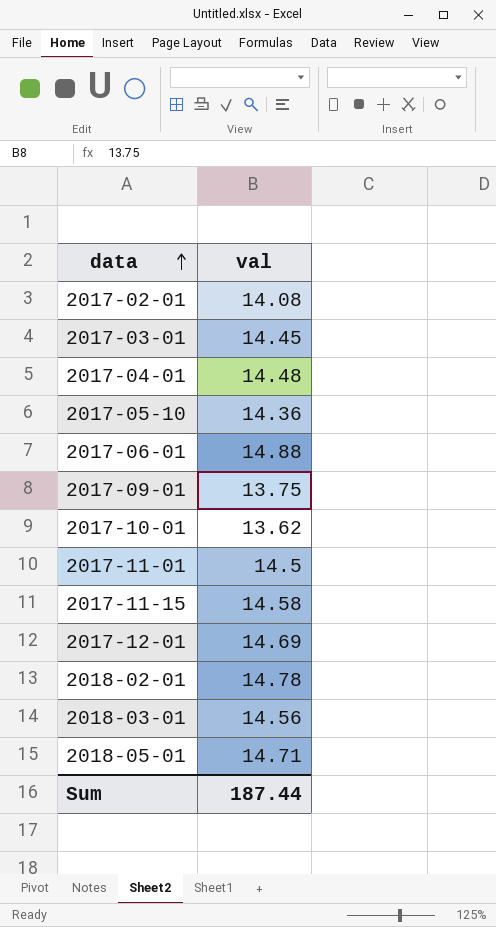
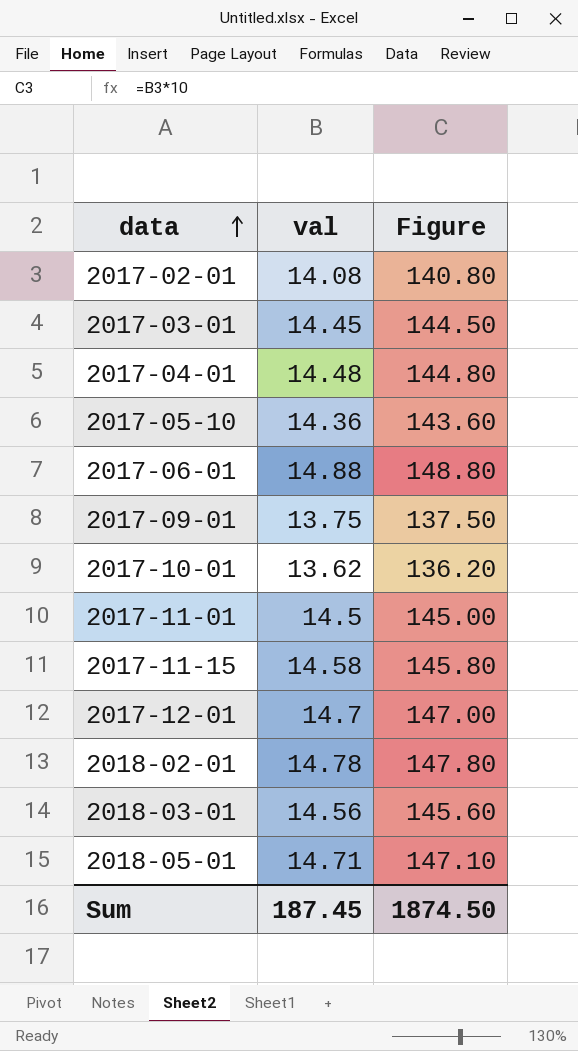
column Figure | formula: none -> [val] * 10
2017-12-01 | val: 14.69 -> 14.7
Sum | val: 187.44 -> 187.45

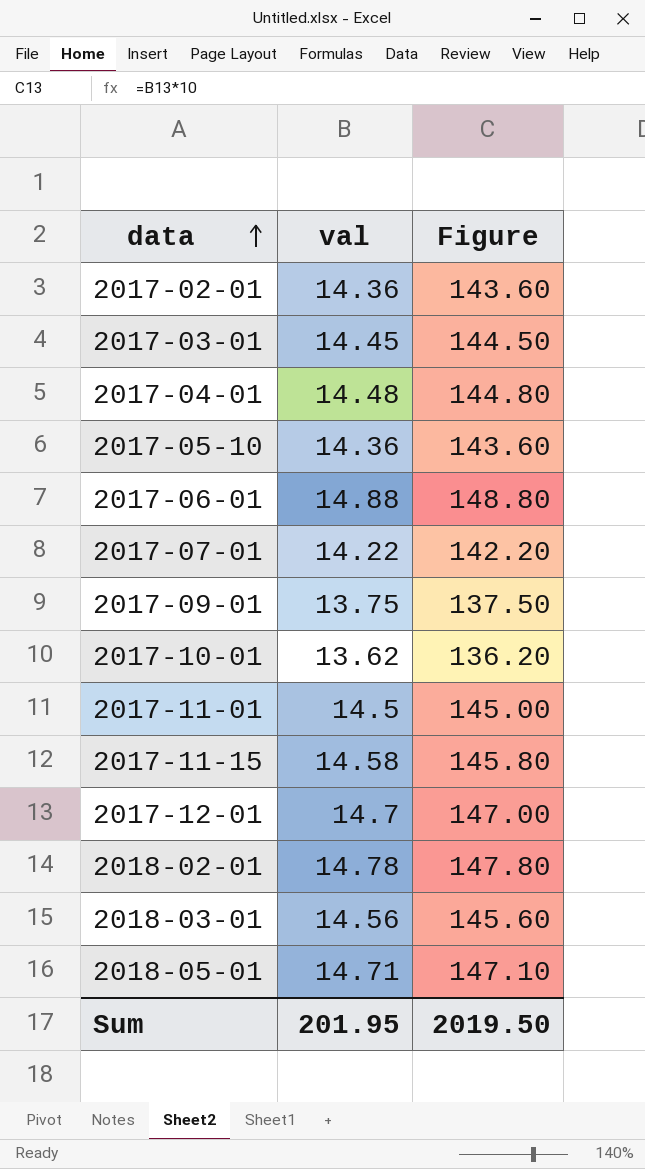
2017-02-01 | val: 14.08 -> 14.36
2017-02-01 | Figure: 140.80 -> 143.60
row 2017-07-01: none -> 14.22 | 142.20
Sum | val: 187.45 -> 201.95
Sum | Figure: 1874.50 -> 2019.50

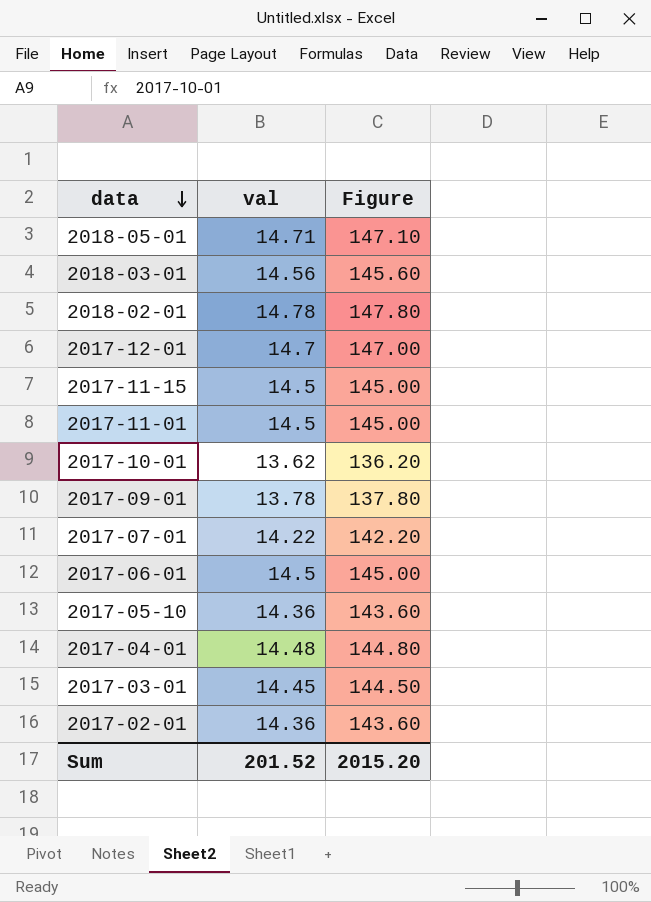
row order: data ascending -> data descending
2017-11-15 | val: 14.58 -> 14.5
2017-11-15 | Figure: 145.80 -> 145.00
2017-09-01 | val: 13.75 -> 13.78
2017-09-01 | Figure: 137.50 -> 137.80
2017-06-01 | val: 14.88 -> 14.5
2017-06-01 | Figure: 148.80 -> 145.00
Sum | val: 201.95 -> 201.52
Sum | Figure: 2019.50 -> 2015.20

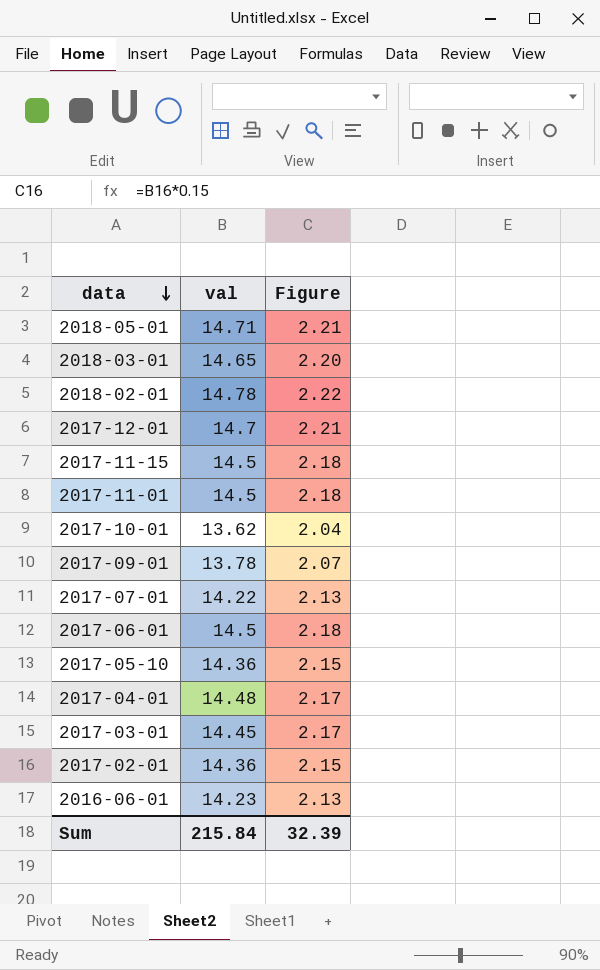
column Figure | formula: [val] * 10 -> [val] * 0.15
2018-03-01 | val: 14.56 -> 14.65
row 2016-06-01: none -> 14.23 | 2.13
Sum | val: 201.52 -> 215.84
Sum | Figure: 2015.20 -> 32.39

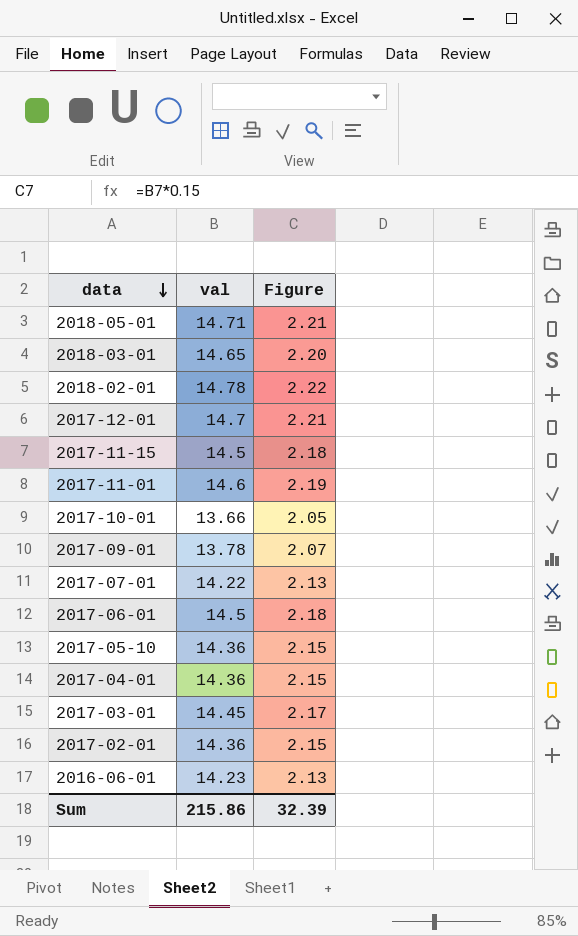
2017-11-01 | val: 14.5 -> 14.6
2017-11-01 | Figure: 2.18 -> 2.19
2017-10-01 | val: 13.62 -> 13.66
2017-10-01 | Figure: 2.04 -> 2.05
2017-04-01 | val: 14.48 -> 14.36
2017-04-01 | Figure: 2.17 -> 2.15
Sum | val: 215.84 -> 215.86

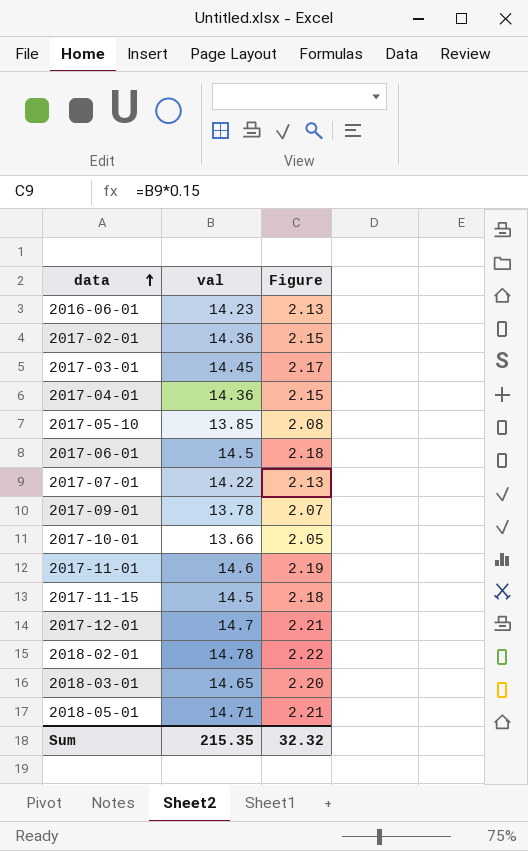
row order: data descending -> data ascending
2017-05-10 | val: 14.36 -> 13.85
2017-05-10 | Figure: 2.15 -> 2.08
Sum | val: 215.86 -> 215.35
Sum | Figure: 32.39 -> 32.32

